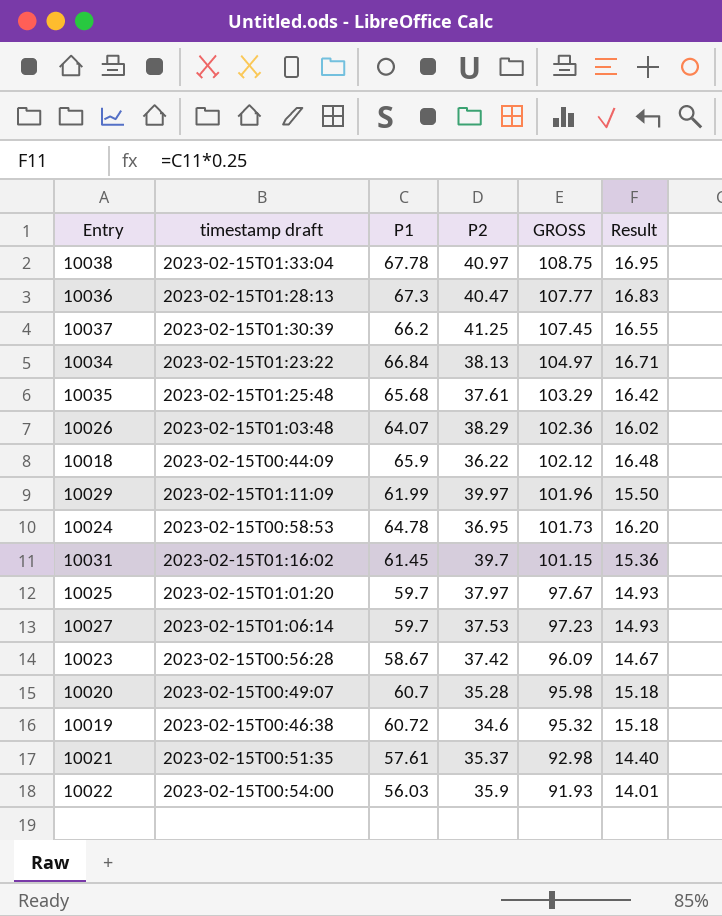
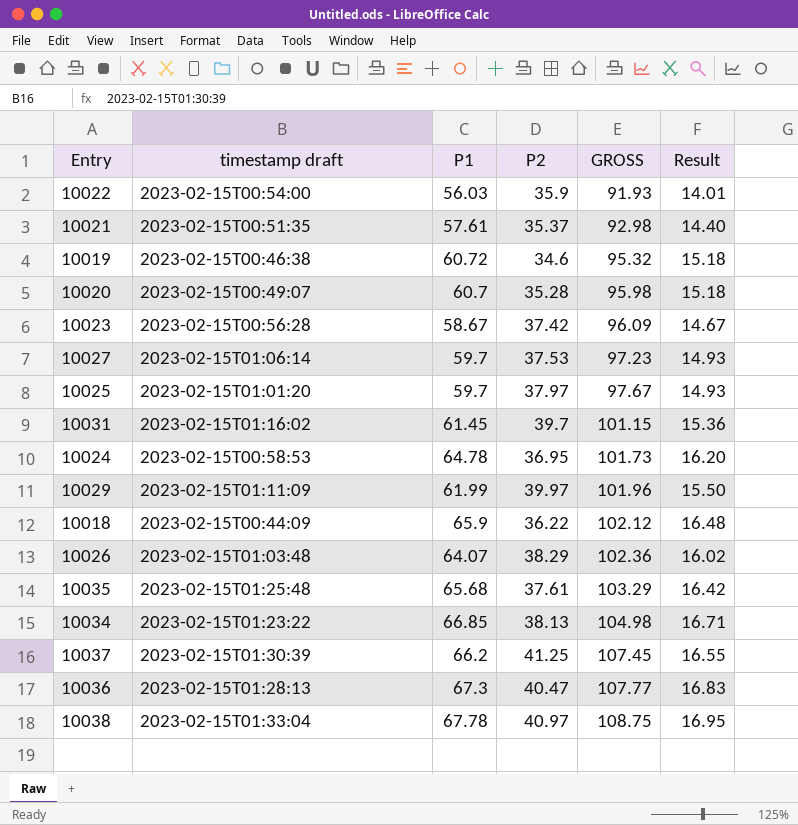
row order: GROSS descending -> GROSS ascending
10034 | P1: 66.84 -> 66.85
10034 | GROSS: 104.97 -> 104.98

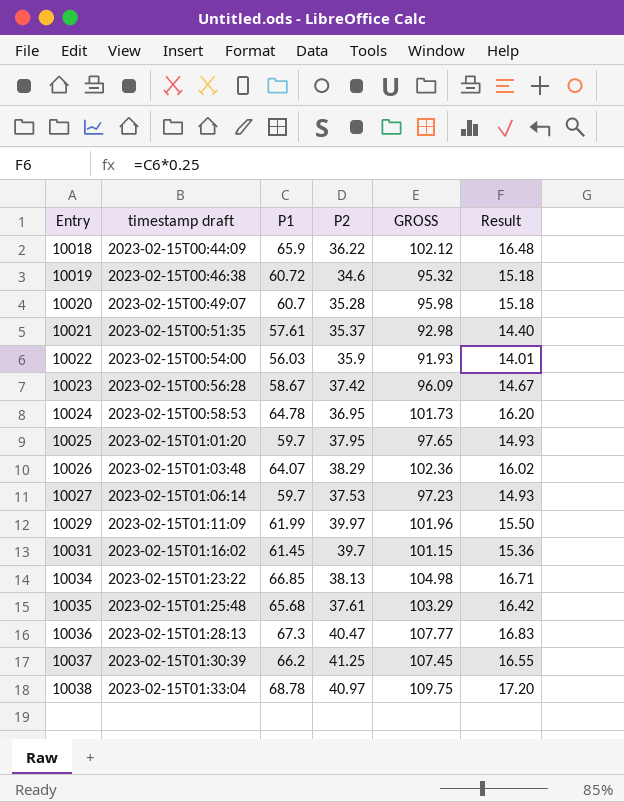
row order: GROSS ascending -> Entry ascending
10025 | P2: 37.97 -> 37.95
10025 | GROSS: 97.67 -> 97.65
10038 | P1: 67.78 -> 68.78
10038 | GROSS: 108.75 -> 109.75
10038 | Result: 16.95 -> 17.20

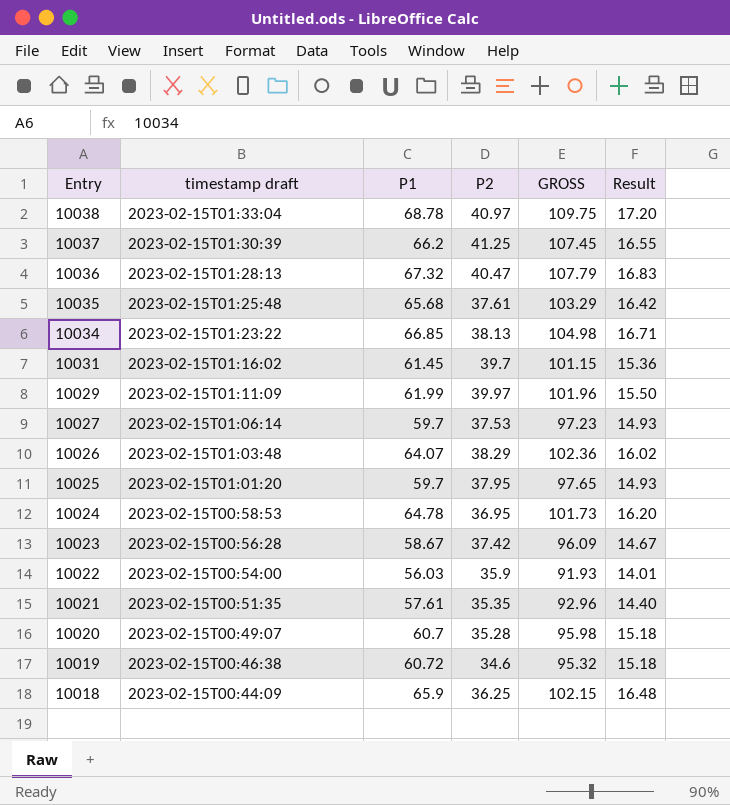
row order: Entry ascending -> Entry descending
10036 | P1: 67.3 -> 67.32
10036 | GROSS: 107.77 -> 107.79
10021 | P2: 35.37 -> 35.35
10021 | GROSS: 92.98 -> 92.96
10018 | P2: 36.22 -> 36.25
10018 | GROSS: 102.12 -> 102.15

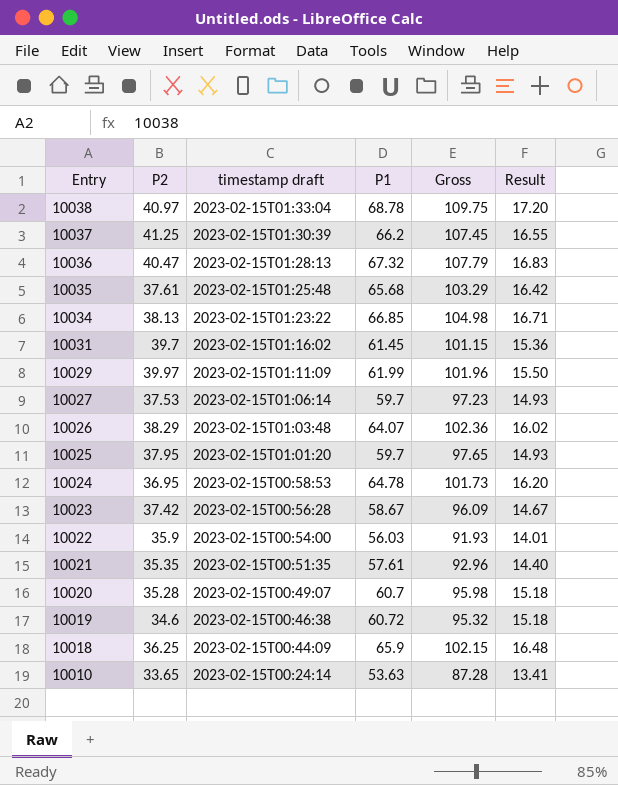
column P2 | position: 4 -> 2
column name: GROSS -> Gross
row 10010: none -> 33.65 | 2023-02-15T00:24:14 | 53.63 | 87.28 | 13.41

